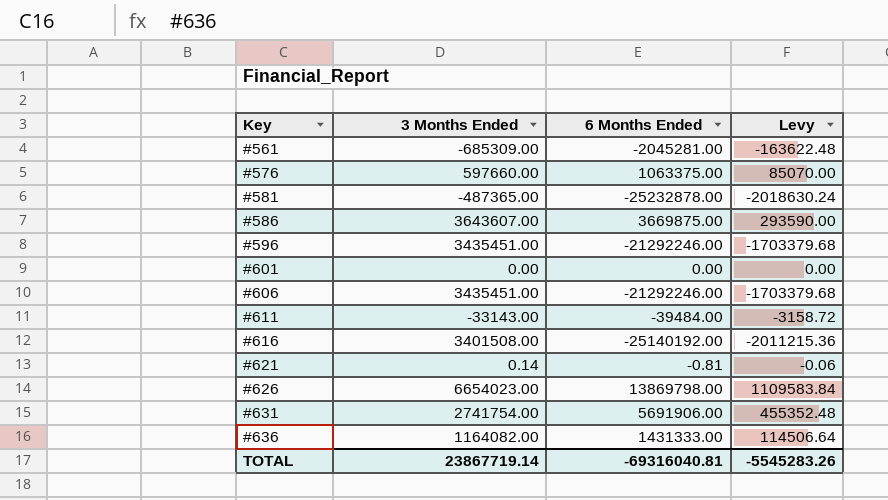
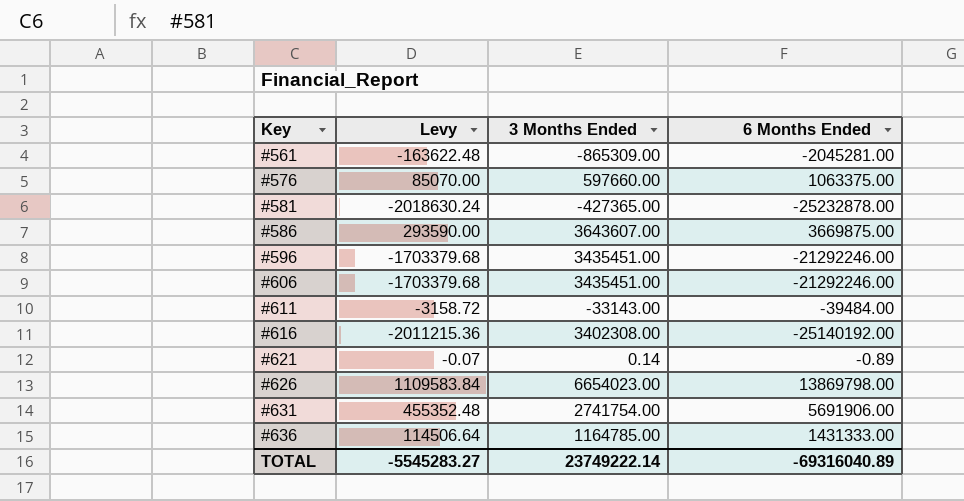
column Levy | position: 4 -> 2
row #601: 0.00 | 0.00 | 0.00 -> none
#561 | 3 Months Ended: -685309.00 -> -865309.00
#581 | 3 Months Ended: -487365.00 -> -427365.00
#616 | 3 Months Ended: 3401508.00 -> 3402308.00
#621 | Levy: -0.06 -> -0.07
#621 | 6 Months Ended: -0.81 -> -0.89
#636 | 3 Months Ended: 1164082.00 -> 1164785.00
TOTAL | Levy: -5545283.26 -> -5545283.27
TOTAL | 3 Months Ended: 23867719.14 -> 23749222.14
TOTAL | 6 Months Ended: -69316040.81 -> -69316040.89

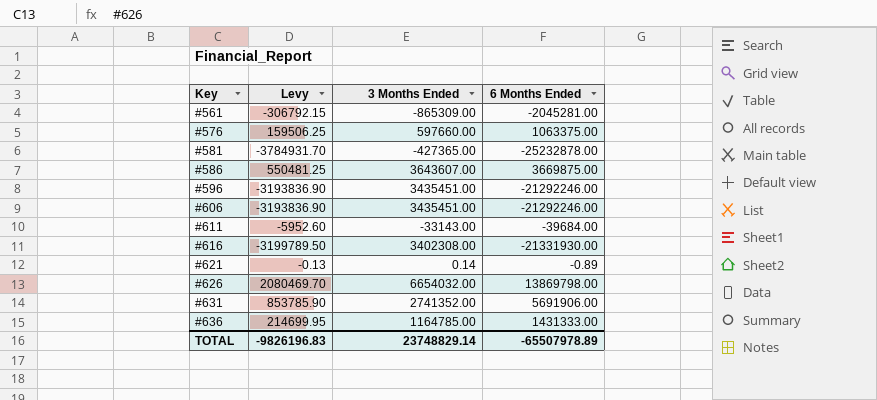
column Levy | formula: [6 Months Ended] * 0.08 -> [6 Months Ended] * 0.15
#611 | 6 Months Ended: -39484.00 -> -39684.00
#616 | 6 Months Ended: -25140192.00 -> -21331930.00
#626 | 3 Months Ended: 6654023.00 -> 6654032.00
#631 | 3 Months Ended: 2741754.00 -> 2741352.00
TOTAL | Levy: -5545283.27 -> -9826196.83
TOTAL | 3 Months Ended: 23749222.14 -> 23748829.14
TOTAL | 6 Months Ended: -69316040.89 -> -65507978.89

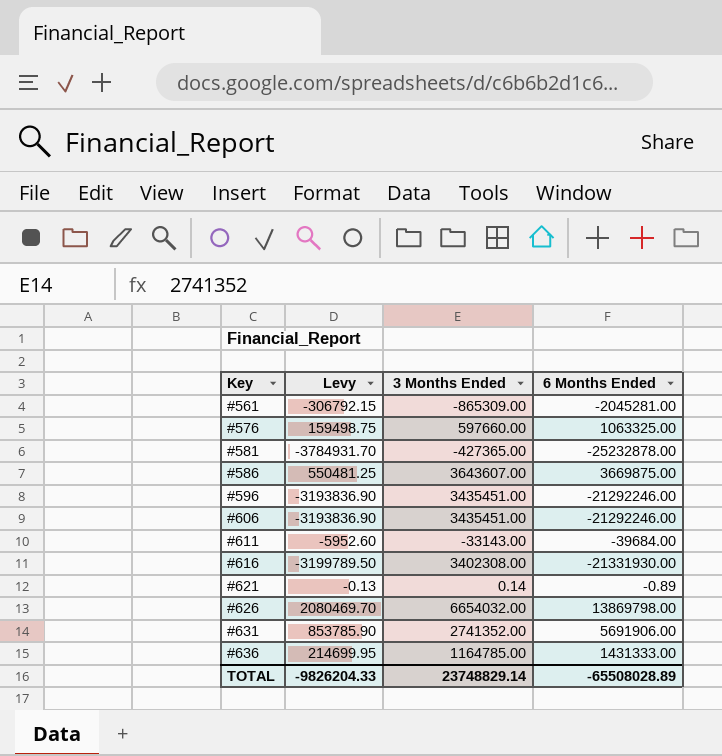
#576 | Levy: 159506.25 -> 159498.75
#576 | 6 Months Ended: 1063375.00 -> 1063325.00
TOTAL | Levy: -9826196.83 -> -9826204.33
TOTAL | 6 Months Ended: -65507978.89 -> -65508028.89

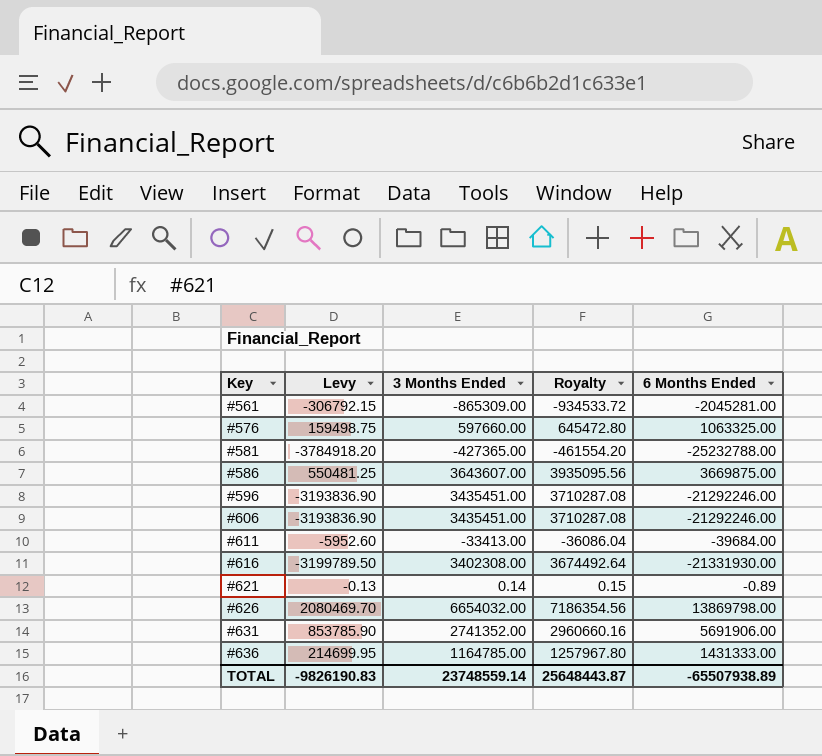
column Royalty | formula: none -> [3 Months Ended] * 1.08
#581 | Levy: -3784931.70 -> -3784918.20
#581 | 6 Months Ended: -25232878.00 -> -25232788.00
#611 | 3 Months Ended: -33143.00 -> -33413.00
TOTAL | Levy: -9826204.33 -> -9826190.83
TOTAL | 3 Months Ended: 23748829.14 -> 23748559.14
TOTAL | 6 Months Ended: -65508028.89 -> -65507938.89

